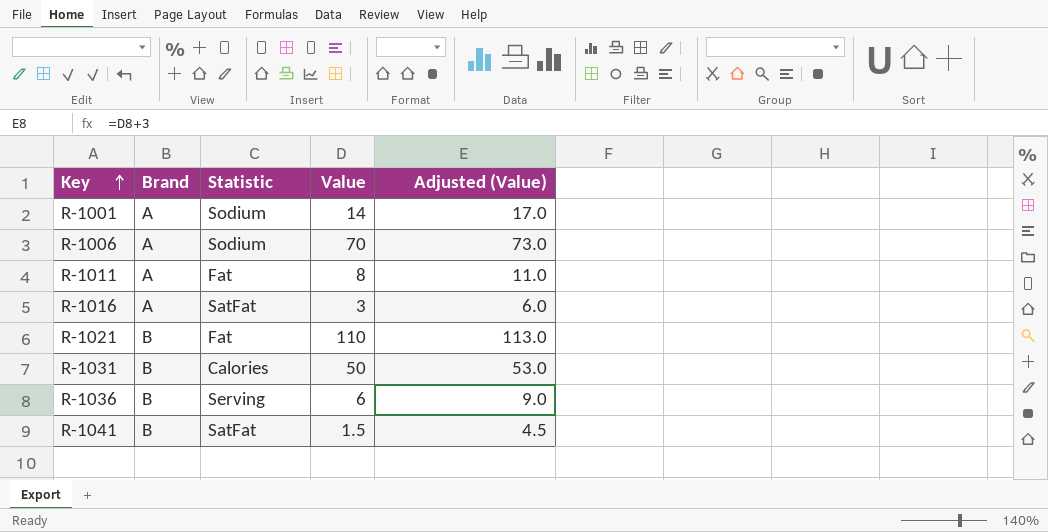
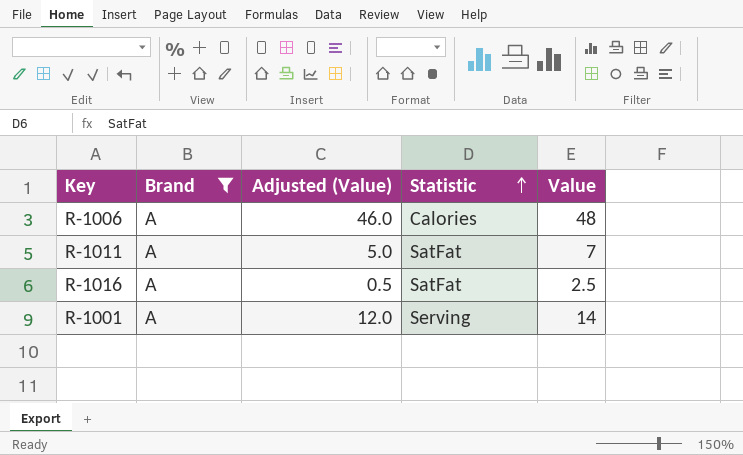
filter: none -> Brand = A
row order: Key ascending -> Statistic ascending
column Adjusted (Value) | formula: [Value] + 3 -> [Value] - 2
column Adjusted (Value) | position: 5 -> 3
R-1006 | Statistic: Sodium -> Calories
R-1006 | Value: 70 -> 48
R-1011 | Statistic: Fat -> SatFat
R-1011 | Value: 8 -> 7
R-1016 | Value: 3 -> 2.5
R-1001 | Statistic: Sodium -> Serving

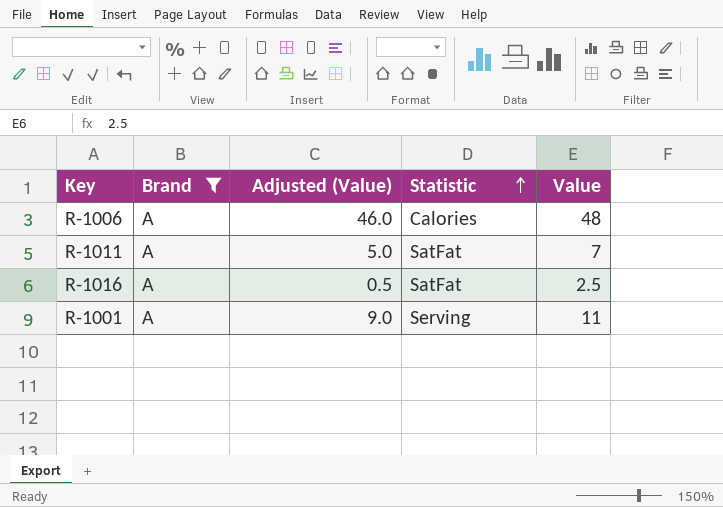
R-1001 | Adjusted (Value): 12.0 -> 9.0
R-1001 | Value: 14 -> 11

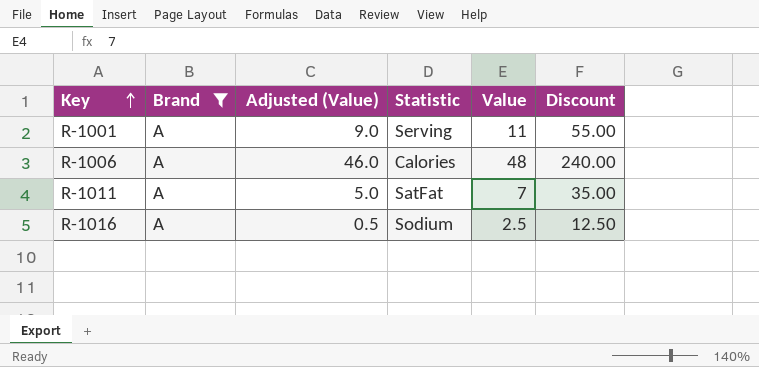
row order: Statistic ascending -> Key ascending
column Discount | formula: none -> [Value] * 5
R-1016 | Statistic: SatFat -> Sodium

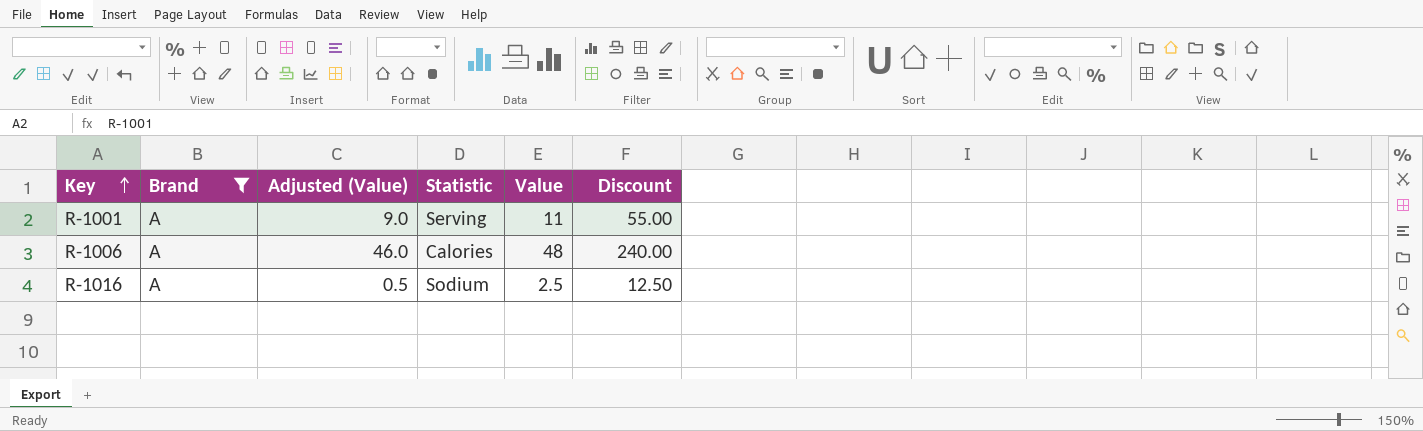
row R-1011: A | 5.0 | SatFat | 7 | 35.00 -> none

